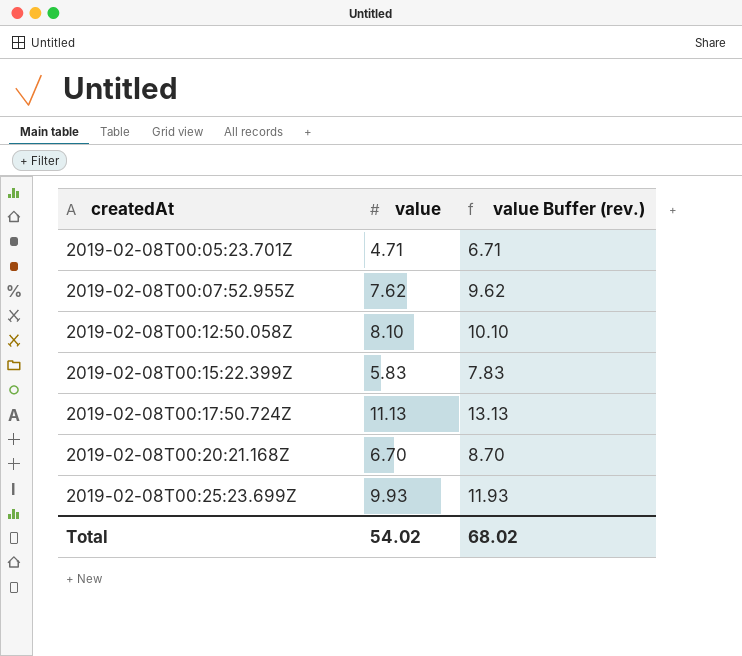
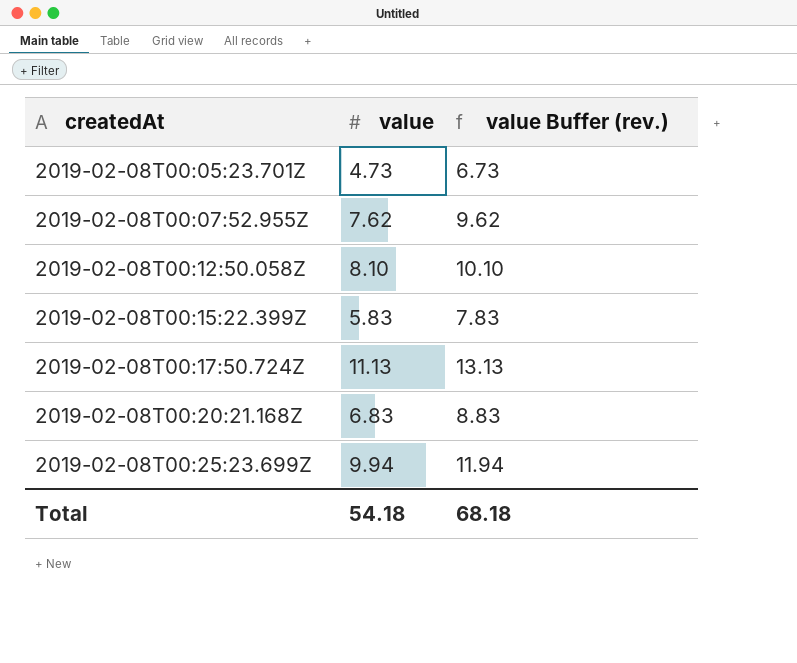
2019-02-08T00:05:23.701Z | value: 4.71 -> 4.73
2019-02-08T00:05:23.701Z | value Buffer (rev.): 6.71 -> 6.73
2019-02-08T00:20:21.168Z | value: 6.70 -> 6.83
2019-02-08T00:20:21.168Z | value Buffer (rev.): 8.70 -> 8.83
2019-02-08T00:25:23.699Z | value: 9.93 -> 9.94
2019-02-08T00:25:23.699Z | value Buffer (rev.): 11.93 -> 11.94
Total | value: 54.02 -> 54.18
Total | value Buffer (rev.): 68.02 -> 68.18

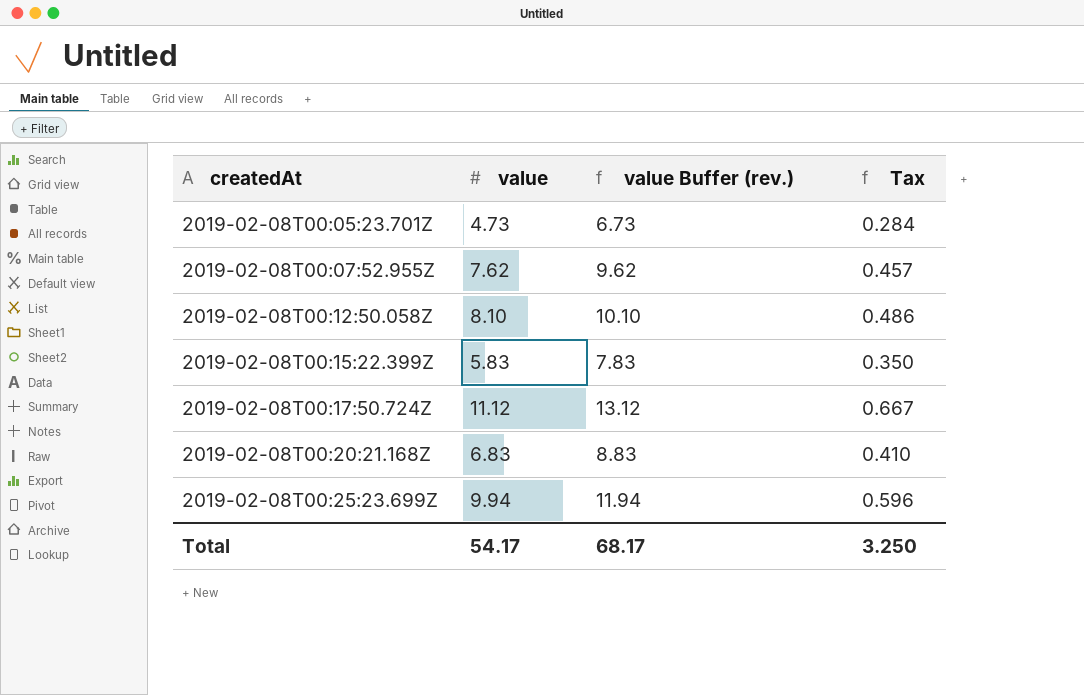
column Tax | formula: none -> [value] * 0.06
2019-02-08T00:17:50.724Z | value: 11.13 -> 11.12
2019-02-08T00:17:50.724Z | value Buffer (rev.): 13.13 -> 13.12
Total | value: 54.18 -> 54.17
Total | value Buffer (rev.): 68.18 -> 68.17

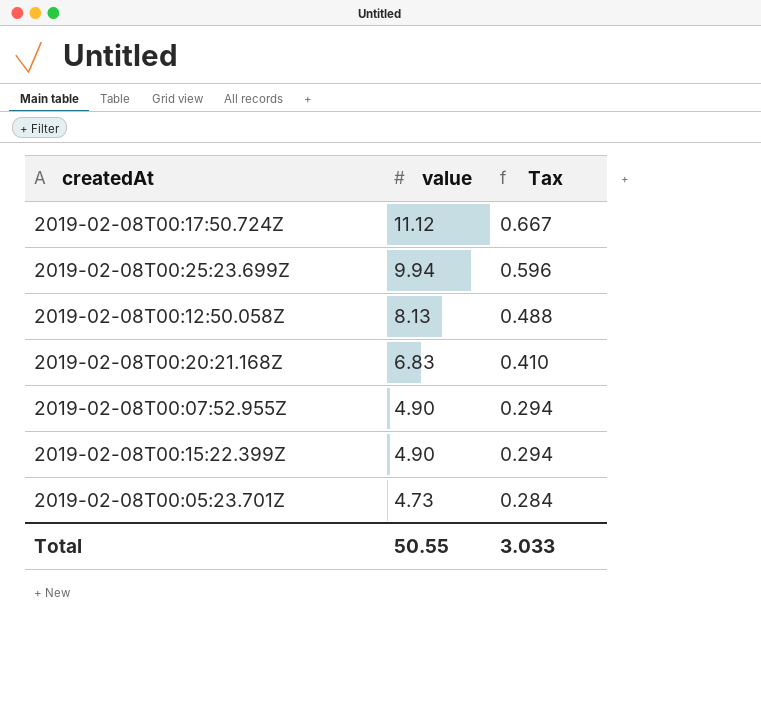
row order: createdAt ascending -> value descending
column value Buffer (rev.) | formula: [value] + 2 -> none
2019-02-08T00:12:50.058Z | value: 8.10 -> 8.13
2019-02-08T00:12:50.058Z | Tax: 0.486 -> 0.488
2019-02-08T00:07:52.955Z | value: 7.62 -> 4.90
2019-02-08T00:07:52.955Z | Tax: 0.457 -> 0.294
2019-02-08T00:15:22.399Z | value: 5.83 -> 4.90
2019-02-08T00:15:22.399Z | Tax: 0.350 -> 0.294
Total | value: 54.17 -> 50.55
Total | Tax: 3.250 -> 3.033

